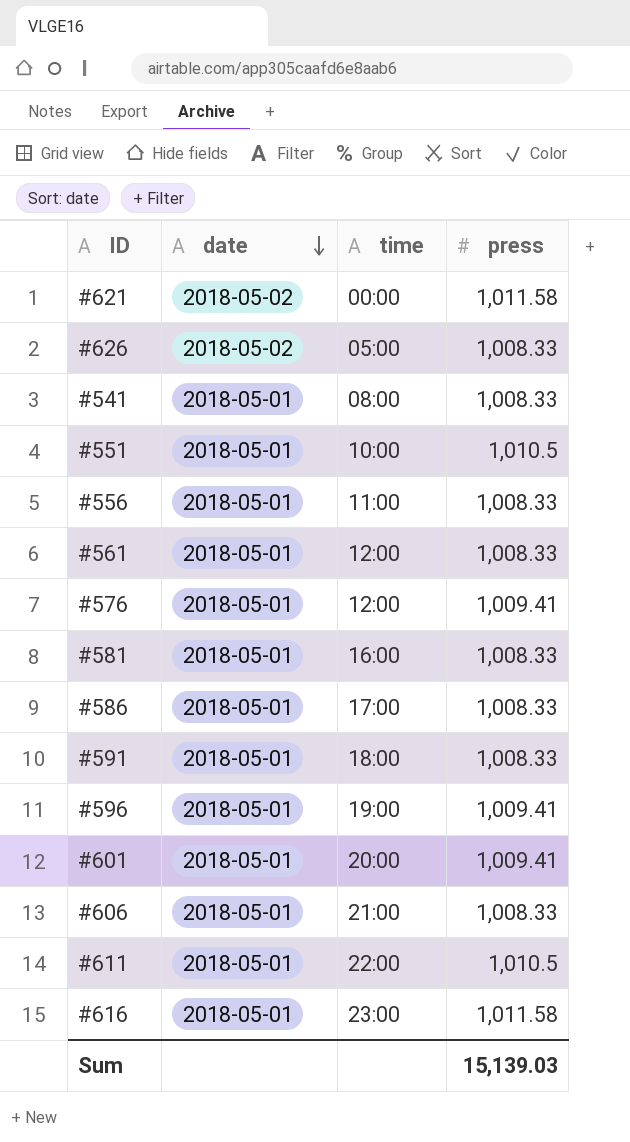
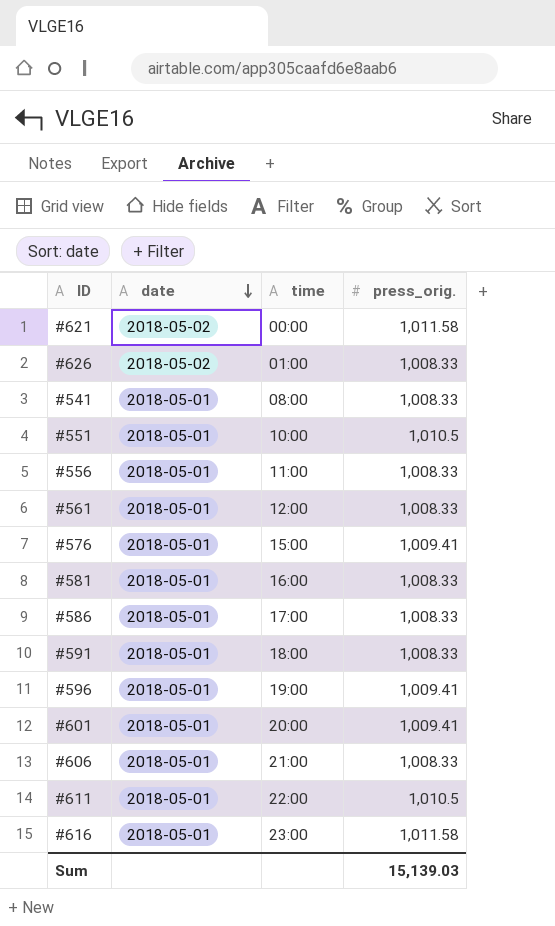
column name: press -> press_orig.
#626 | time: 05:00 -> 01:00
#576 | time: 12:00 -> 15:00

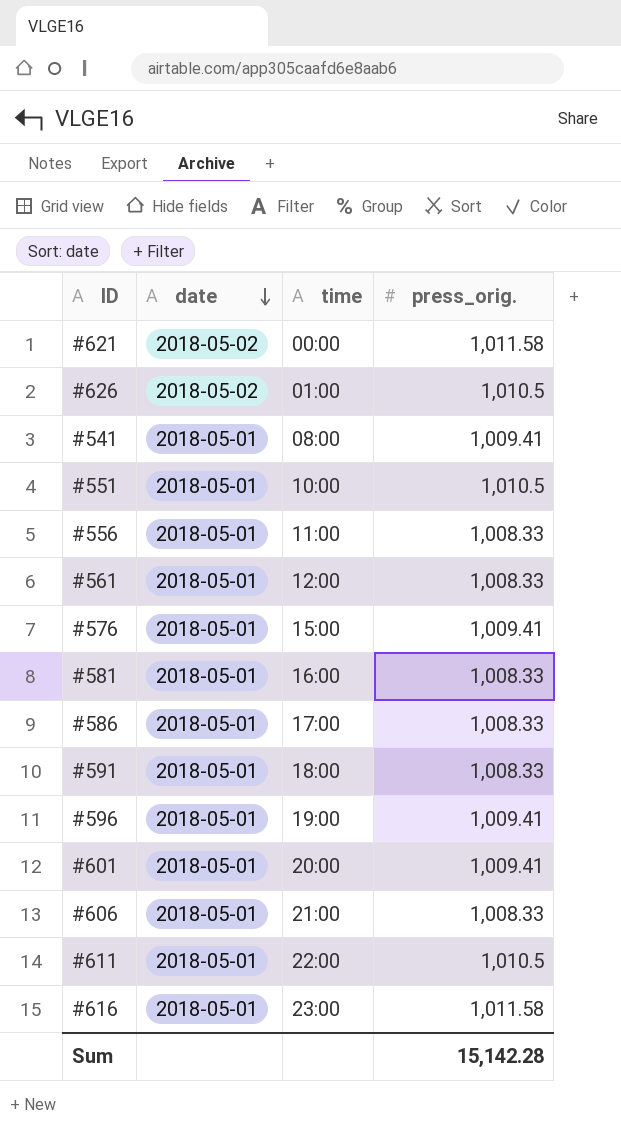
#626 | press_orig.: 1,008.33 -> 1,010.5
#541 | press_orig.: 1,008.33 -> 1,009.41
Sum | press_orig.: 15,139.03 -> 15,142.28

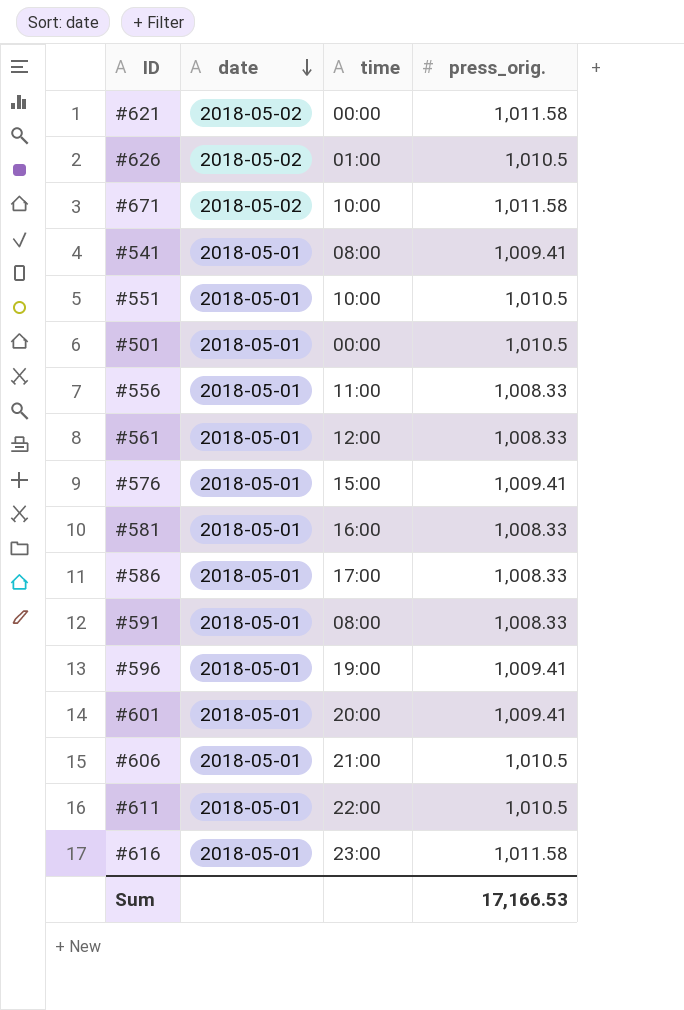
row #671: none -> 2018-05-02 | 10:00 | 1,011.58
row #501: none -> 2018-05-01 | 00:00 | 1,010.5
#591 | time: 18:00 -> 08:00
#606 | press_orig.: 1,008.33 -> 1,010.5
Sum | press_orig.: 15,142.28 -> 17,166.53

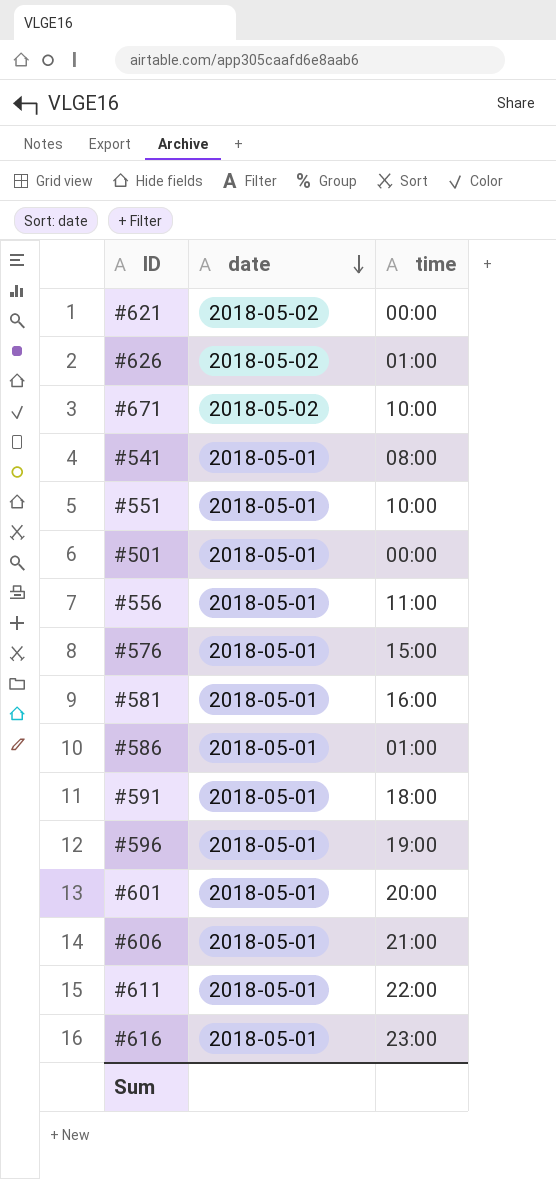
column press_orig. | position: 4 -> none
row #561: 2018-05-01 | 12:00 | 1,008.33 -> none
#586 | time: 17:00 -> 01:00
#591 | time: 08:00 -> 18:00

